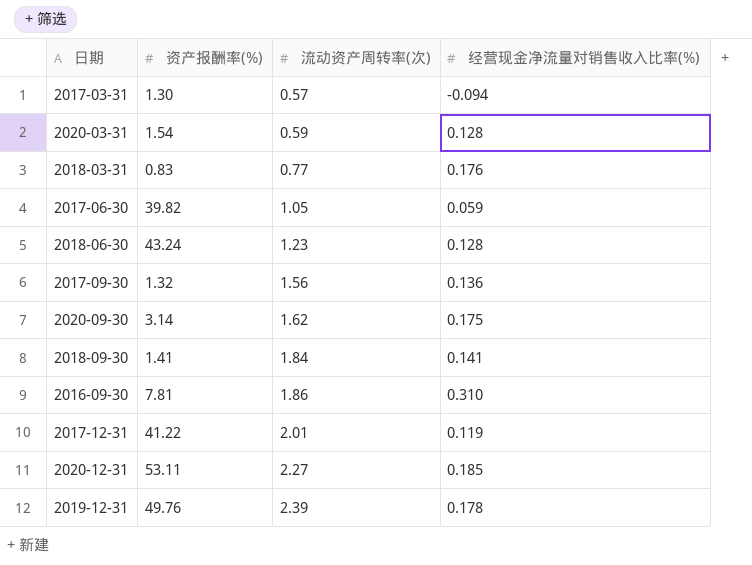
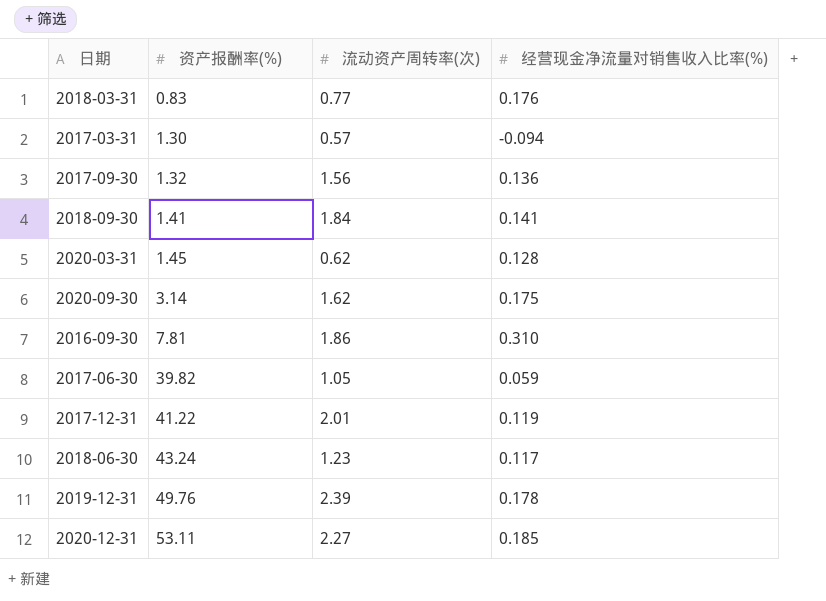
row order: 流动资产周转率(次) ascending -> 资产报酬率(%) ascending
2020-03-31 | 资产报酬率(%): 1.54 -> 1.45
2020-03-31 | 流动资产周转率(次): 0.59 -> 0.62
2018-06-30 | 经营现金净流量对销售收入比率(%): 0.128 -> 0.117

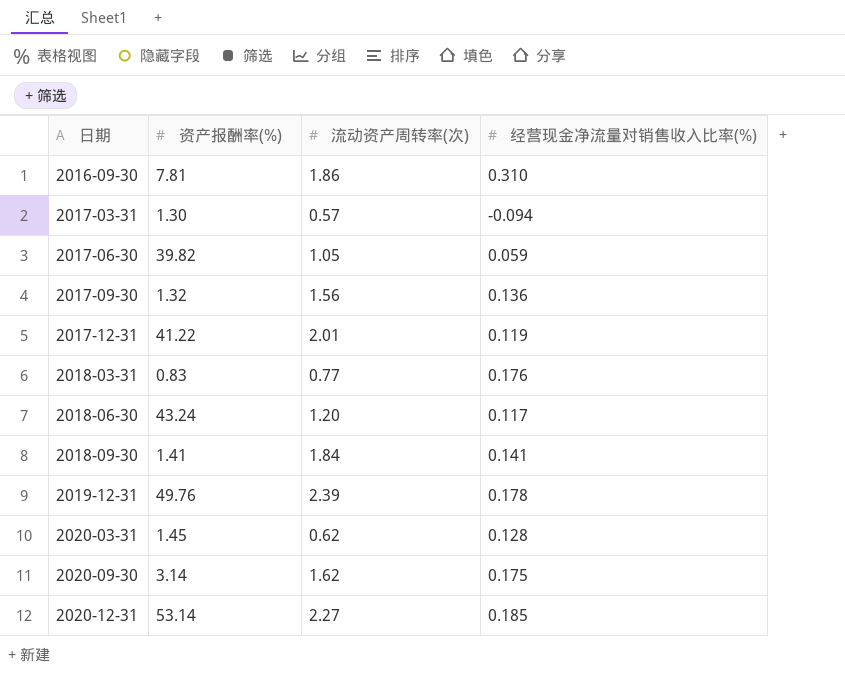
row order: 资产报酬率(%) ascending -> 日期 ascending
2018-06-30 | 流动资产周转率(次): 1.23 -> 1.20
2020-12-31 | 资产报酬率(%): 53.11 -> 53.14

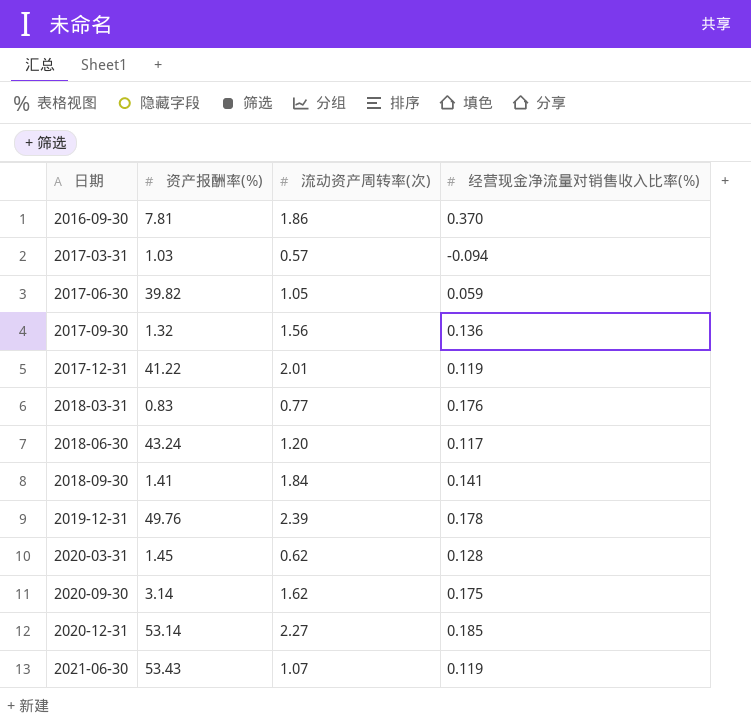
2016-09-30 | 经营现金净流量对销售收入比率(%): 0.310 -> 0.370
2017-03-31 | 资产报酬率(%): 1.30 -> 1.03
row 2021-06-30: none -> 53.43 | 1.07 | 0.119

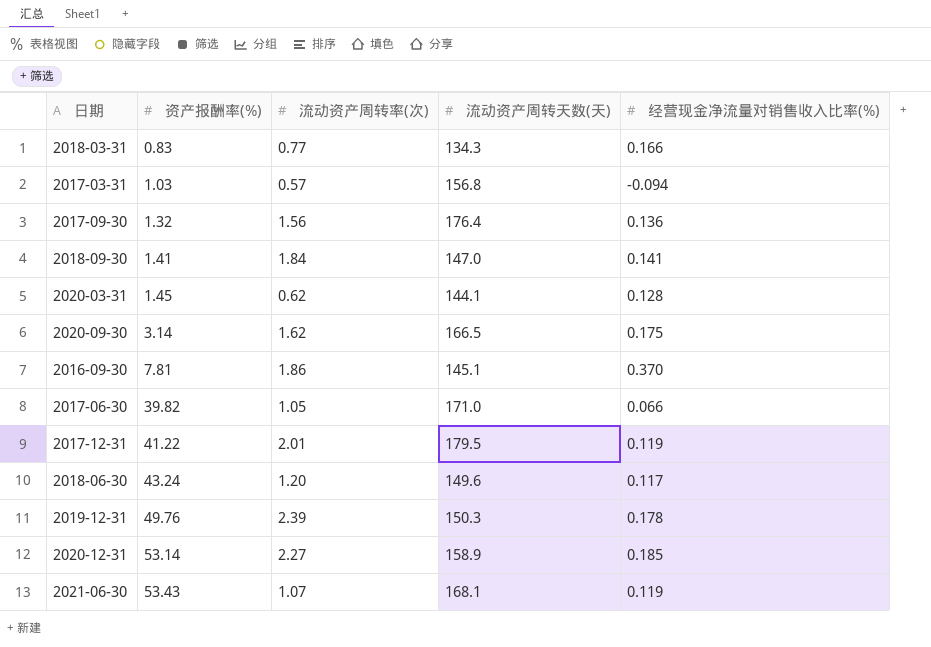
row order: 日期 ascending -> 资产报酬率(%) ascending
column 流动资产周转天数(天) | position: none -> 4
2018-03-31 | 经营现金净流量对销售收入比率(%): 0.176 -> 0.166
2017-06-30 | 经营现金净流量对销售收入比率(%): 0.059 -> 0.066

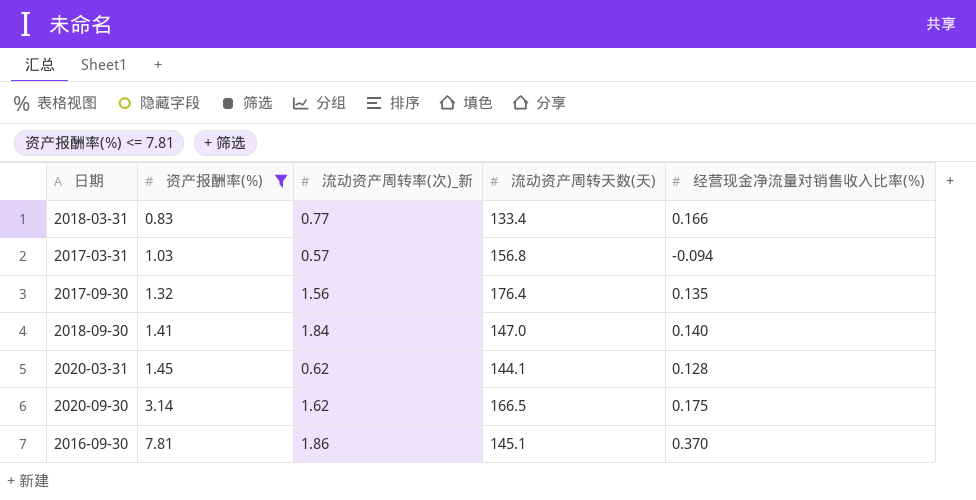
filter: none -> 资产报酬率(%) <= 7.81
column name: 流动资产周转率(次) -> 流动资产周转率(次)_新
2018-03-31 | 流动资产周转天数(天): 134.3 -> 133.4
2017-09-30 | 经营现金净流量对销售收入比率(%): 0.136 -> 0.135
2018-09-30 | 经营现金净流量对销售收入比率(%): 0.141 -> 0.140

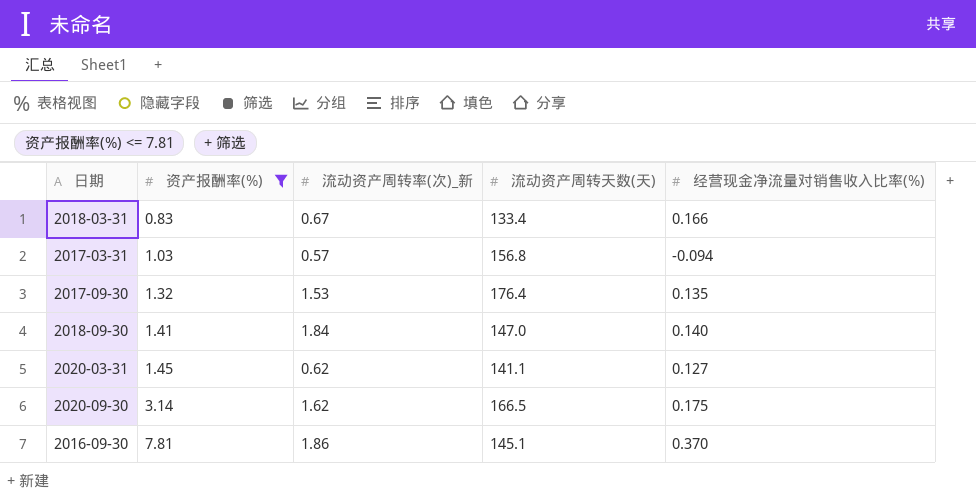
2018-03-31 | 流动资产周转率(次)_新: 0.77 -> 0.67
2017-09-30 | 流动资产周转率(次)_新: 1.56 -> 1.53
2020-03-31 | 流动资产周转天数(天): 144.1 -> 141.1
2020-03-31 | 经营现金净流量对销售收入比率(%): 0.128 -> 0.127

